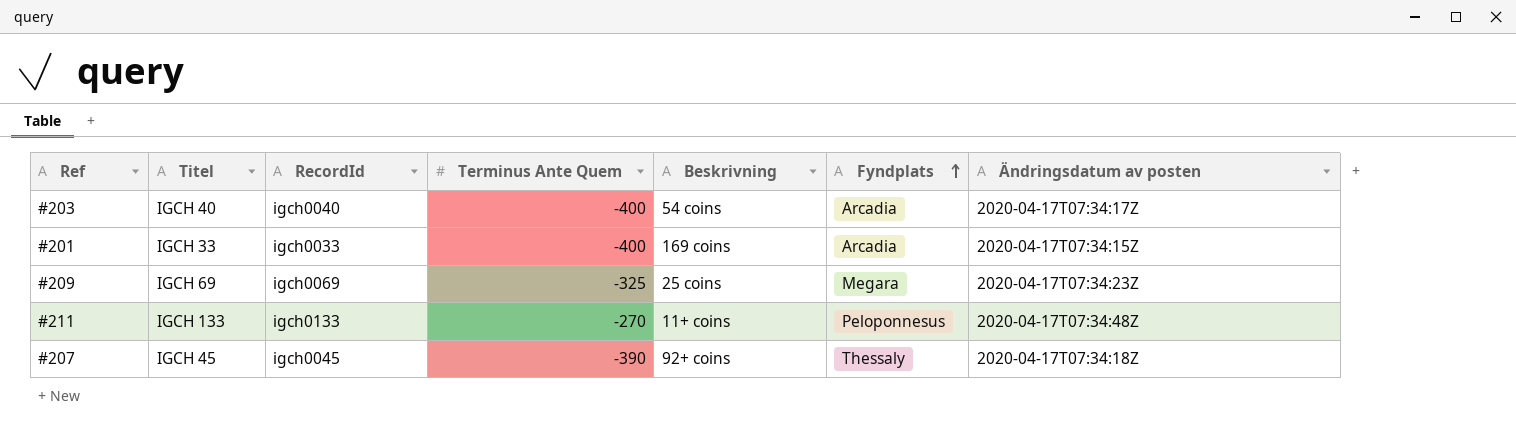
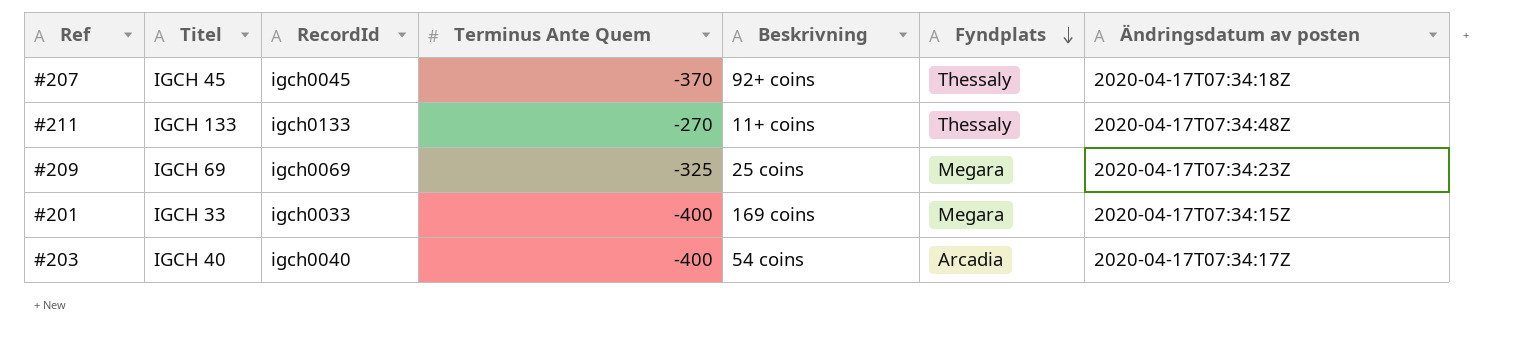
row order: Fyndplats ascending -> Fyndplats descending
#207 | Terminus Ante Quem: -390 -> -370
#211 | Fyndplats: Peloponnesus -> Thessaly
#201 | Fyndplats: Arcadia -> Megara

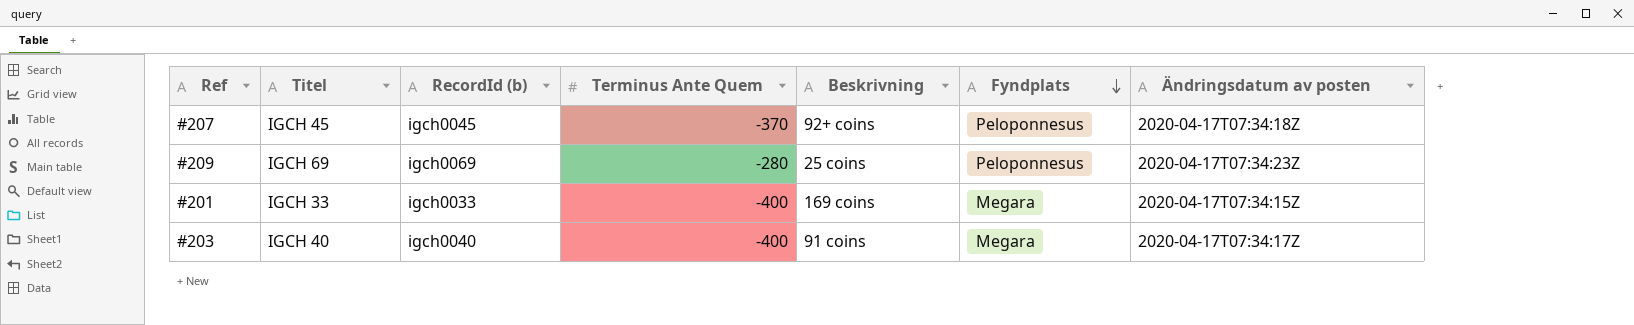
column name: RecordId -> RecordId (b)
row #211: IGCH 133 | igch0133 | -270 | 11+ coins | Thessaly | 2020-04-17T07:34:48Z -> none
#207 | Fyndplats: Thessaly -> Peloponnesus
#209 | Terminus Ante Quem: -325 -> -280
#209 | Fyndplats: Megara -> Peloponnesus
#203 | Beskrivning: 54 coins -> 91 coins
#203 | Fyndplats: Arcadia -> Megara

